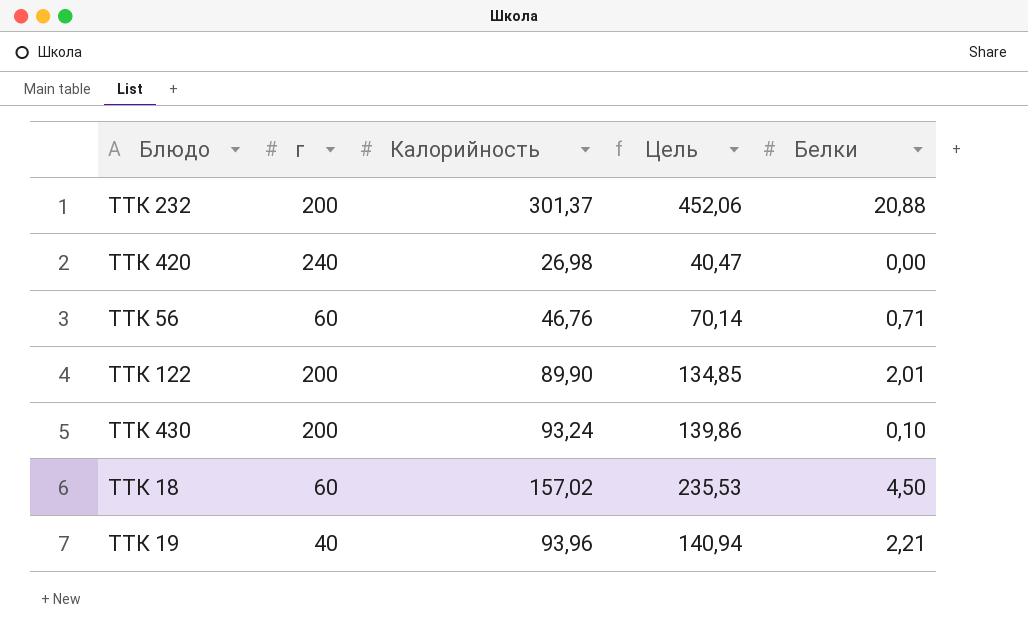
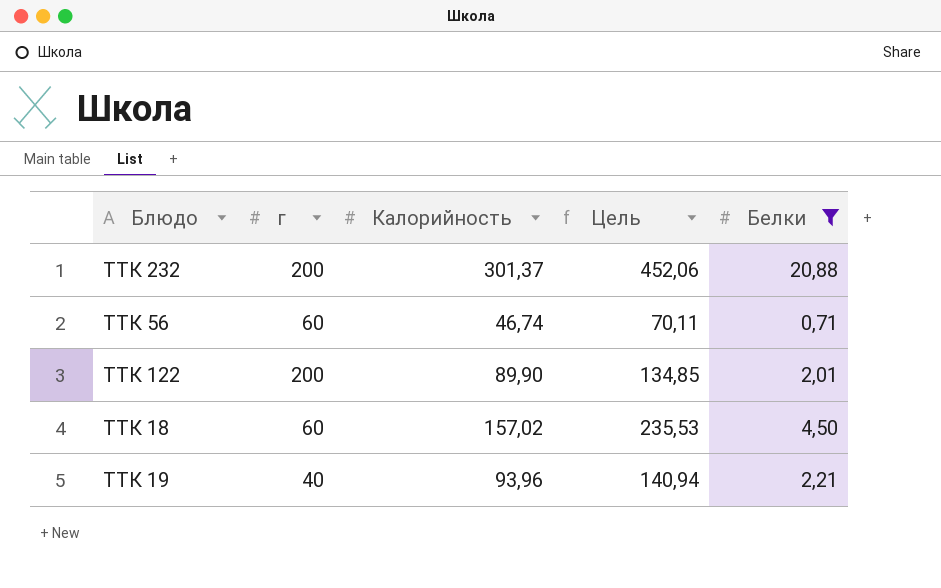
filter: none -> Белки >= 0,71
ТТК 56 | Калорийность: 46,76 -> 46,74
ТТК 56 | Цель: 70,14 -> 70,11

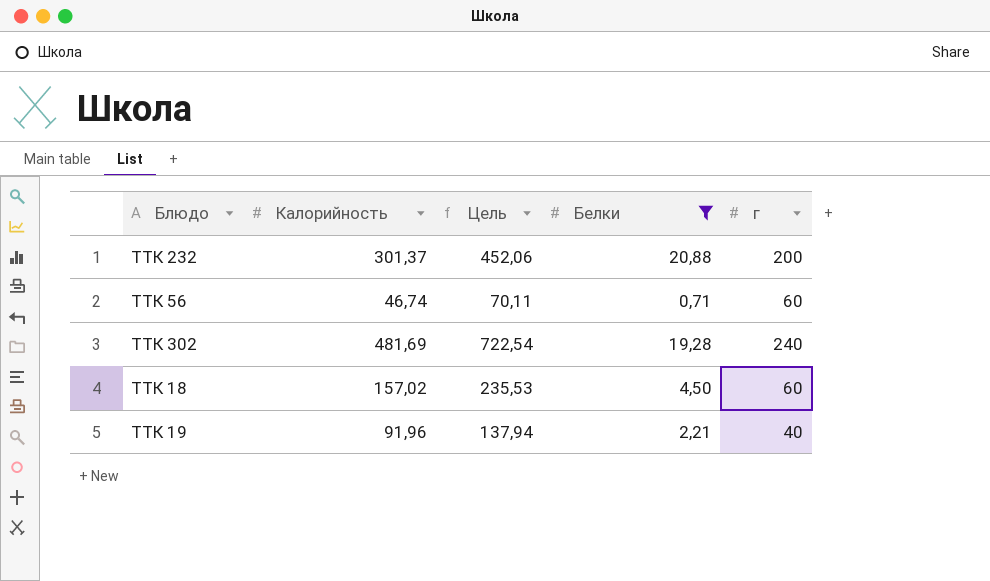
column г | position: 2 -> 5
row ТТК 122: 200 | 89,90 | 134,85 | 2,01 -> none
row ТТК 302: none -> 481,69 | 722,54 | 19,28 | 240
ТТК 19 | Калорийность: 93,96 -> 91,96
ТТК 19 | Цель: 140,94 -> 137,94

